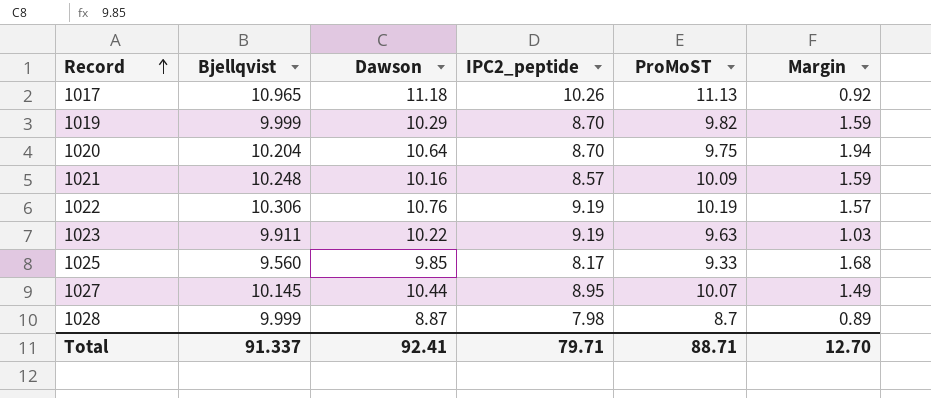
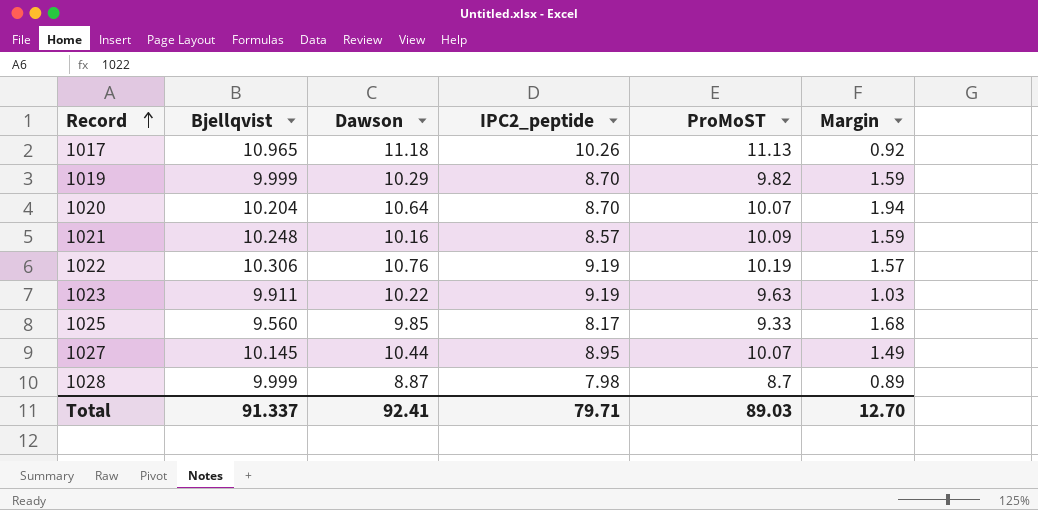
1020 | ProMoST: 9.75 -> 10.07
Total | ProMoST: 88.71 -> 89.03

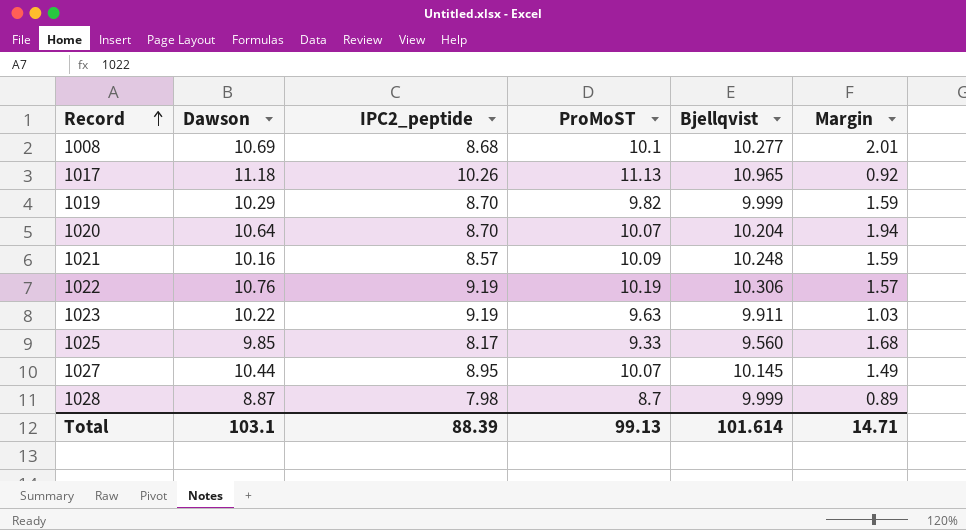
column Bjellqvist | position: 2 -> 5
row 1008: none -> 10.69 | 8.68 | 10.1 | 10.277 | 2.01
Total | Dawson: 92.41 -> 103.1
Total | IPC2_peptide: 79.71 -> 88.39
Total | ProMoST: 89.03 -> 99.13
Total | Bjellqvist: 91.337 -> 101.614
Total | Margin: 12.70 -> 14.71

